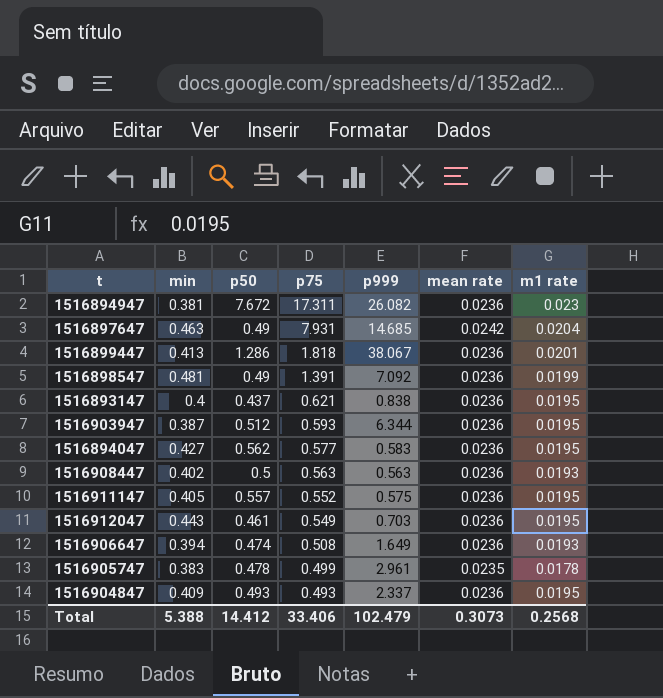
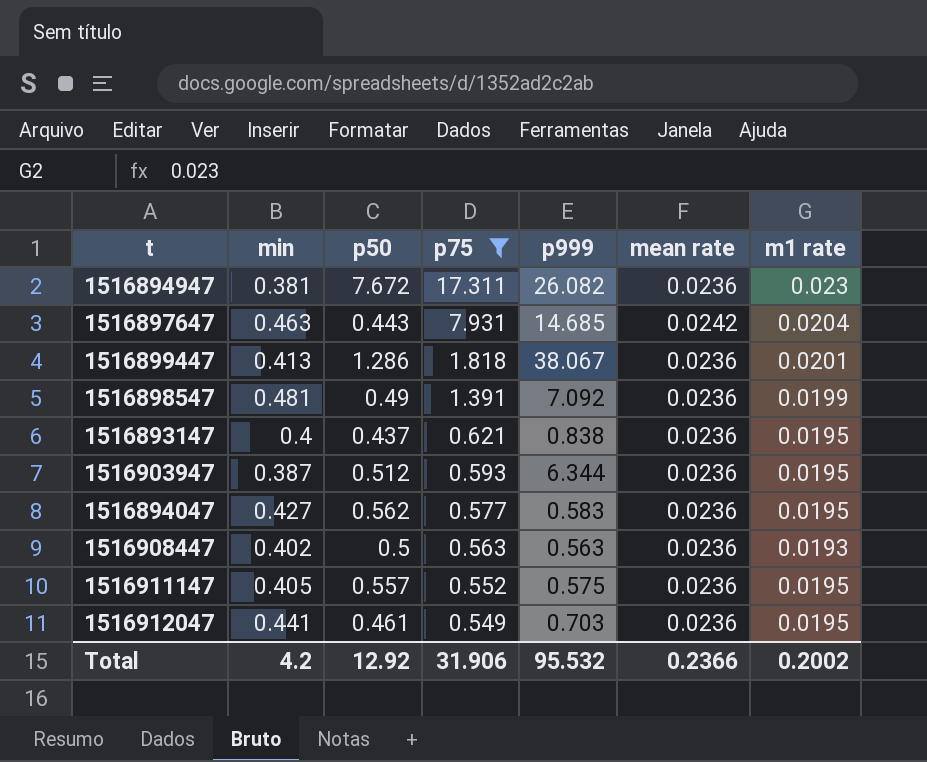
filter: none -> p75 >= 0.549
1516897647 | p50: 0.49 -> 0.443
1516912047 | min: 0.443 -> 0.441
Total | min: 5.388 -> 4.2
Total | p50: 14.412 -> 12.92
Total | p75: 33.406 -> 31.906
Total | p999: 102.479 -> 95.532
Total | mean rate: 0.3073 -> 0.2366
Total | m1 rate: 0.2568 -> 0.2002

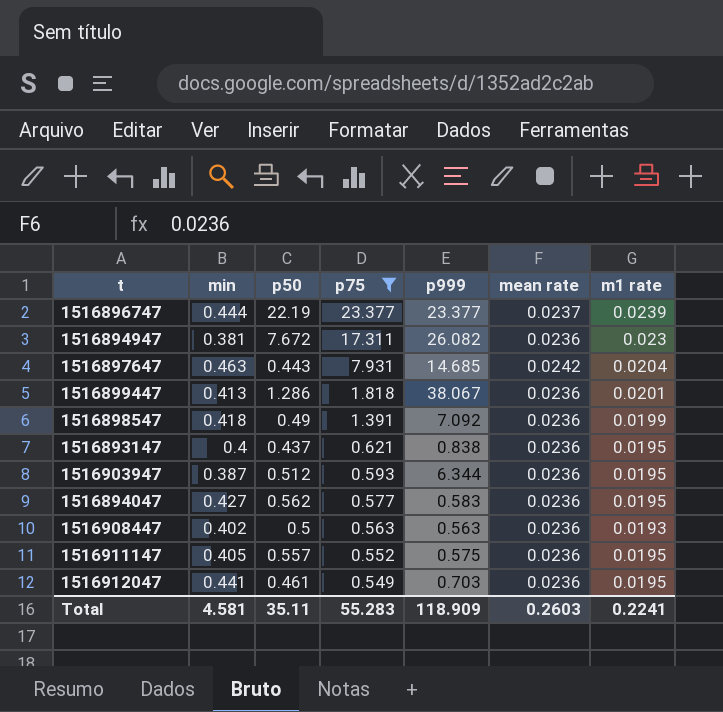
row 1516896747: none -> 0.444 | 22.19 | 23.377 | 23.377 | 0.0237 | 0.0239
1516898547 | min: 0.481 -> 0.418
Total | min: 4.2 -> 4.581
Total | p50: 12.92 -> 35.11
Total | p75: 31.906 -> 55.283
Total | p999: 95.532 -> 118.909
Total | mean rate: 0.2366 -> 0.2603
Total | m1 rate: 0.2002 -> 0.2241

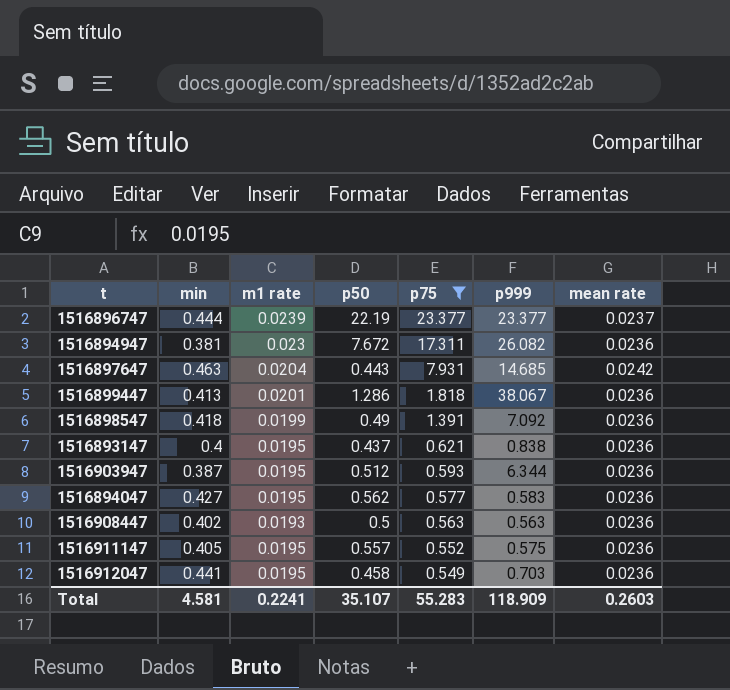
column m1 rate | position: 7 -> 3
1516912047 | p50: 0.461 -> 0.458
Total | p50: 35.11 -> 35.107

